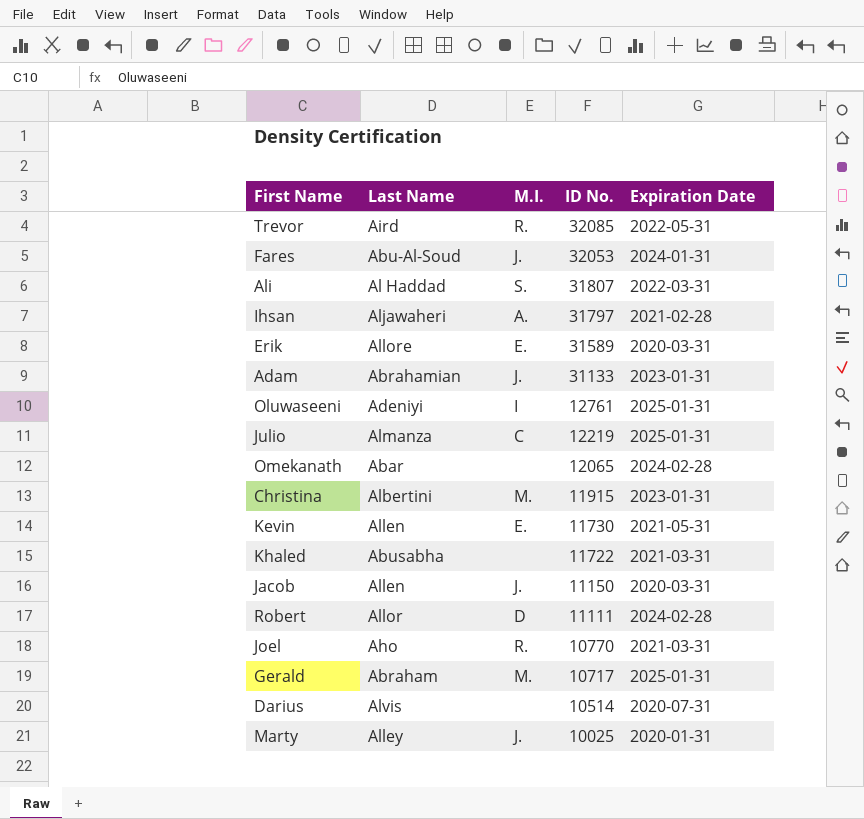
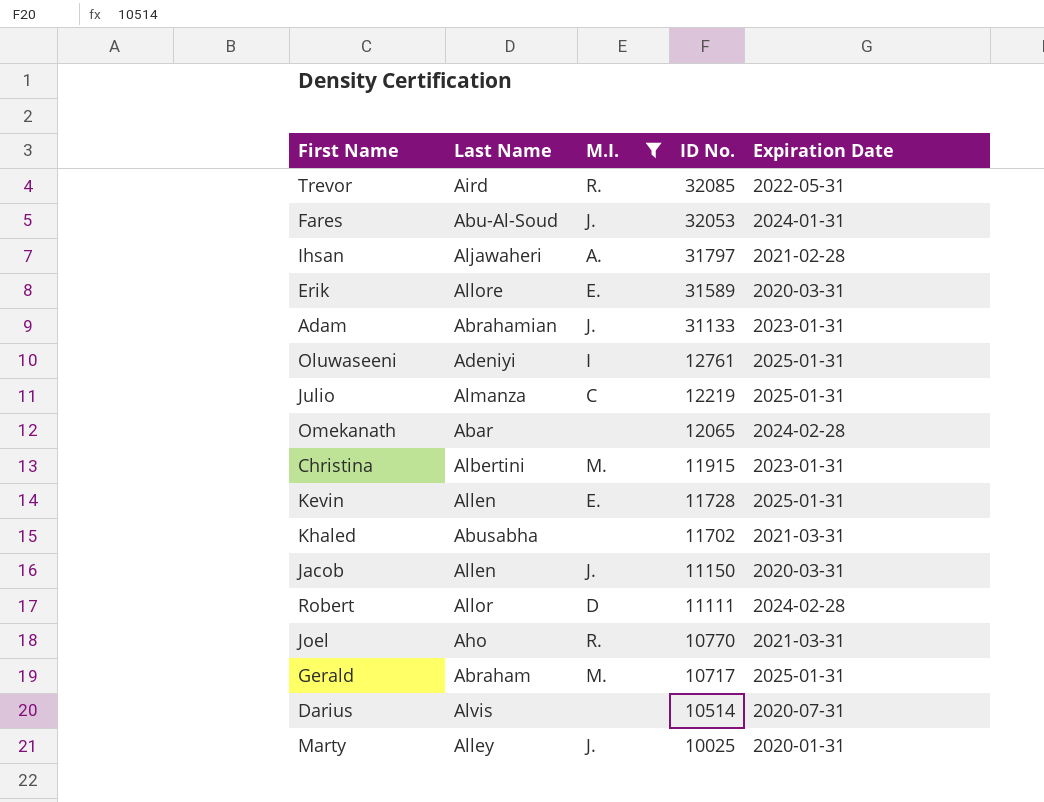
filter: none -> M.I. != S.
Kevin | ID No.: 11730 -> 11728
Kevin | Expiration Date: 2021-05-31 -> 2025-01-31
Khaled | ID No.: 11722 -> 11702

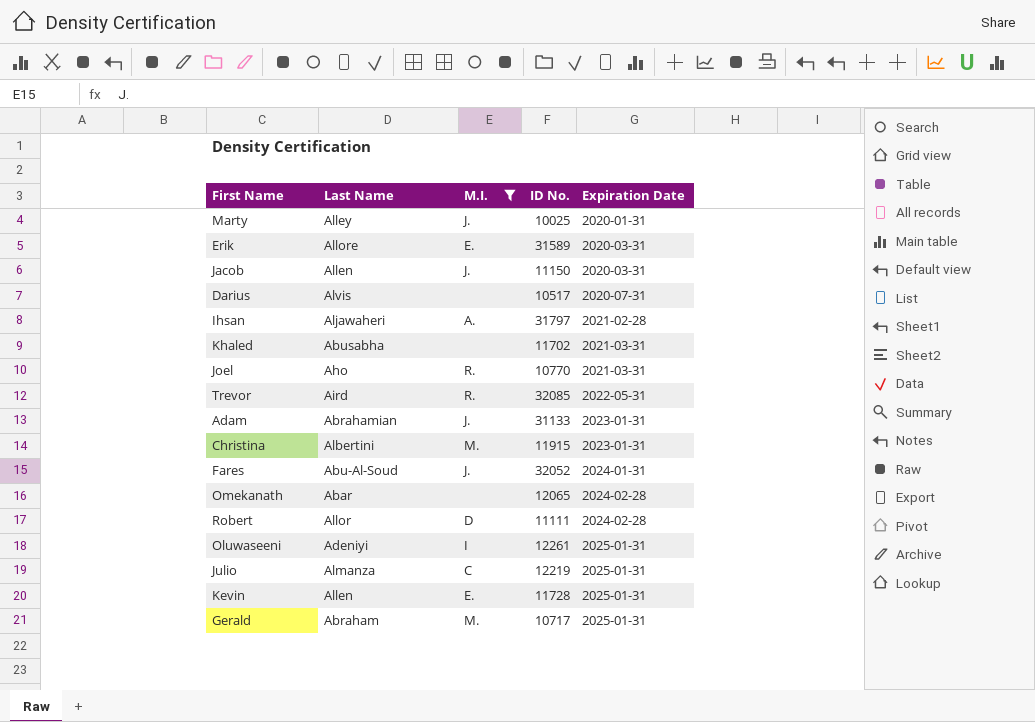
row order: ID No. descending -> Expiration Date ascending
Darius | ID No.: 10514 -> 10517
Fares | ID No.: 32053 -> 32052
Oluwaseeni | ID No.: 12761 -> 12261

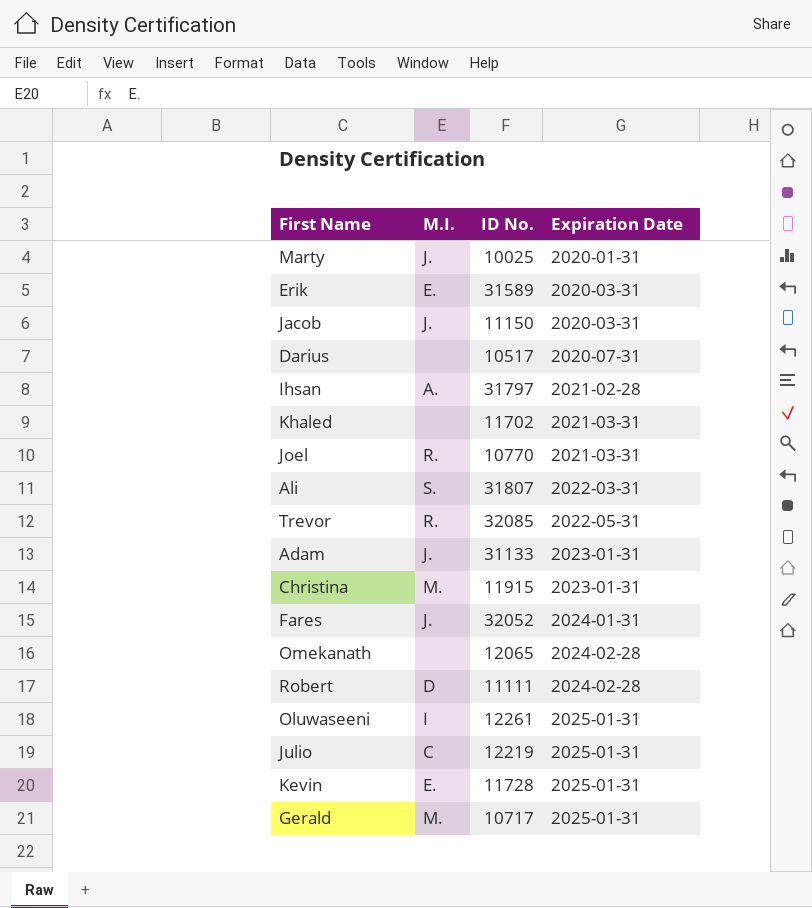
filter: M.I. != S. -> none
column Last Name | position: 2 -> none

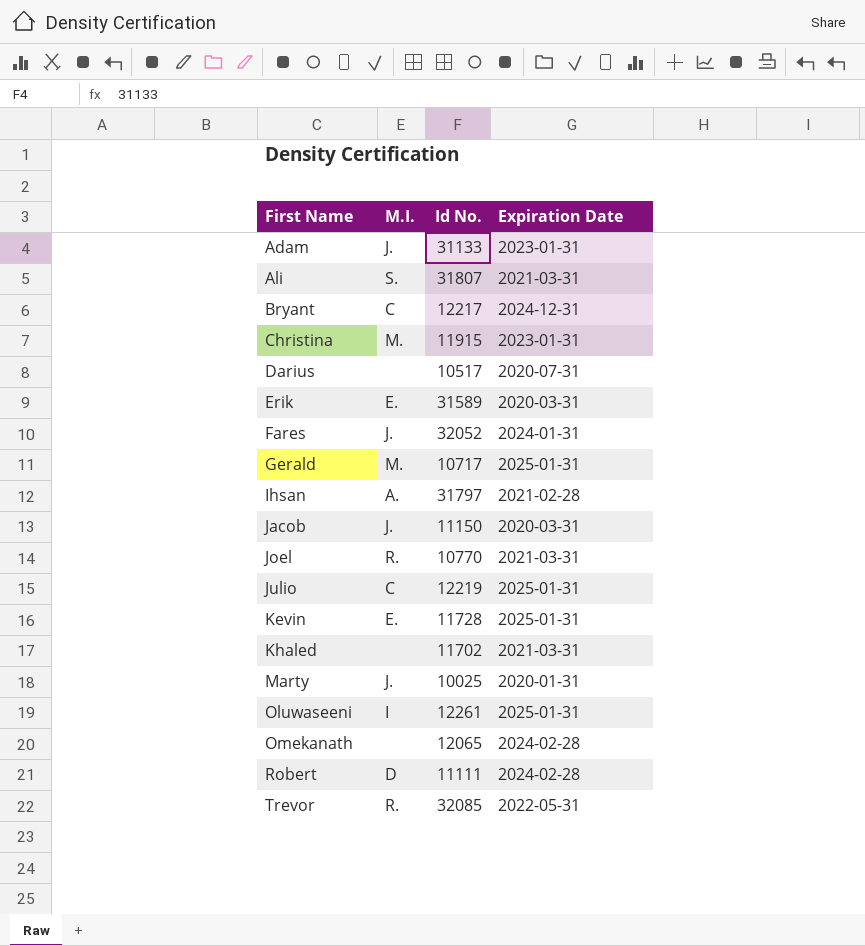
row order: Expiration Date ascending -> First Name ascending
column name: ID No. -> Id No.
Ali | Expiration Date: 2022-03-31 -> 2021-03-31
row Bryant: none -> C | 12217 | 2024-12-31

